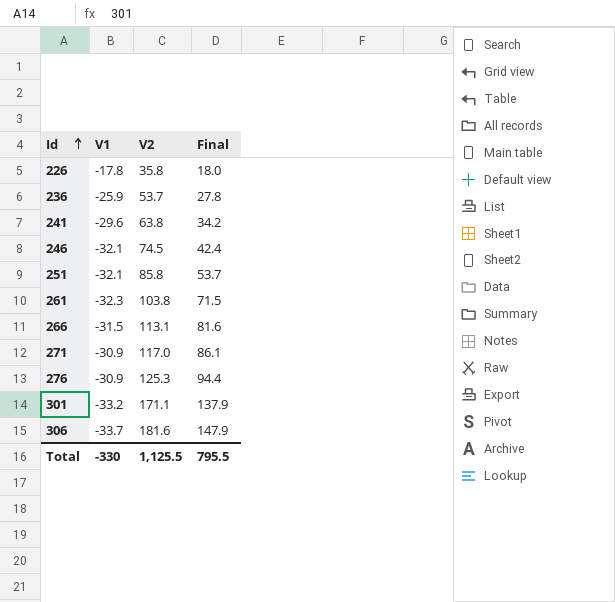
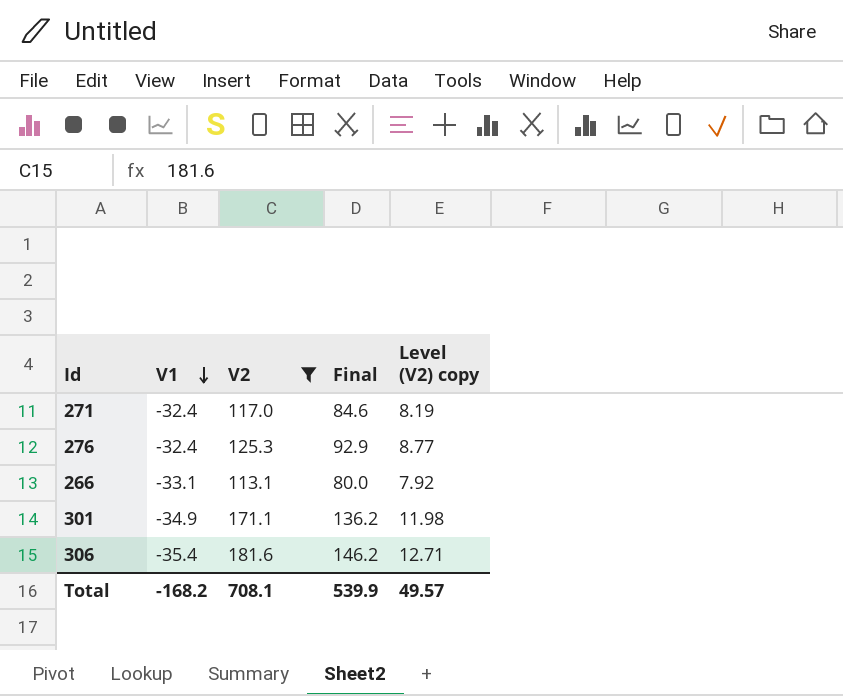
filter: none -> V2 >= 113.1
row order: Id ascending -> V1 descending
column Level (V2) copy | formula: none -> [V2] * 0.07
271 | V1: -30.9 -> -32.4
271 | Final: 86.1 -> 84.6
276 | V1: -30.9 -> -32.4
276 | Final: 94.4 -> 92.9
266 | V1: -31.5 -> -33.1
266 | Final: 81.6 -> 80.0
301 | V1: -33.2 -> -34.9
301 | Final: 137.9 -> 136.2
306 | V1: -33.7 -> -35.4
306 | Final: 147.9 -> 146.2
Total | V1: -330 -> -168.2
Total | V2: 1,125.5 -> 708.1
Total | Final: 795.5 -> 539.9

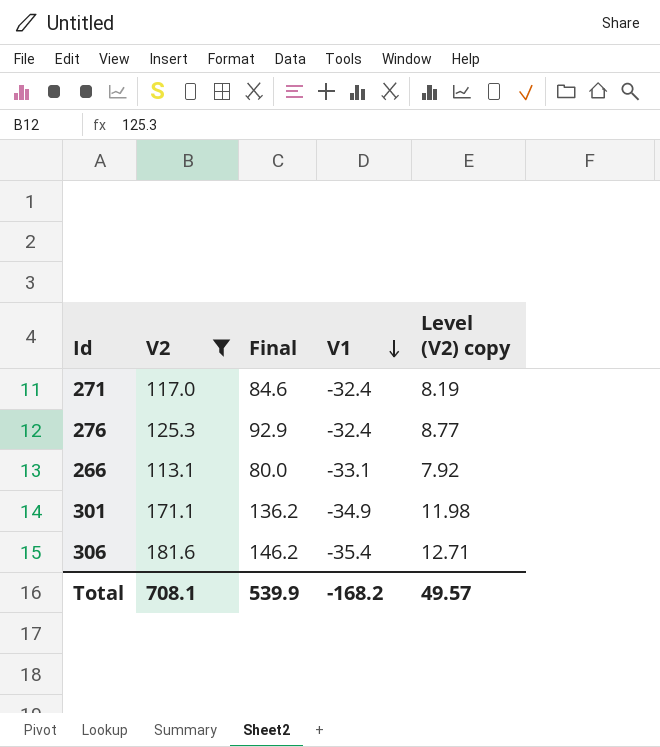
column V1 | position: 2 -> 4

